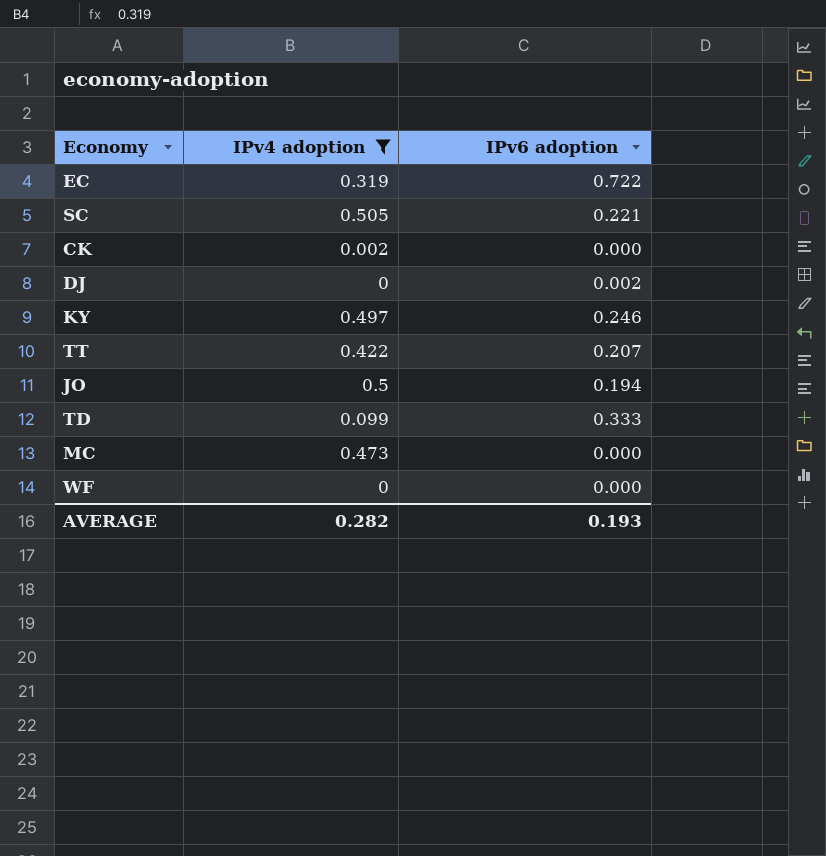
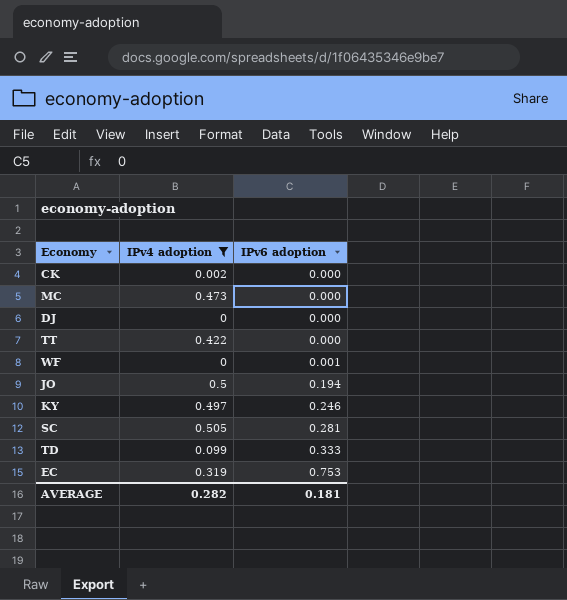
row order: none -> IPv6 adoption ascending
DJ | IPv6 adoption: 0.002 -> 0.000
TT | IPv6 adoption: 0.207 -> 0.000
WF | IPv6 adoption: 0.000 -> 0.001
SC | IPv6 adoption: 0.221 -> 0.281
EC | IPv6 adoption: 0.722 -> 0.753
AVERAGE | IPv6 adoption: 0.193 -> 0.181

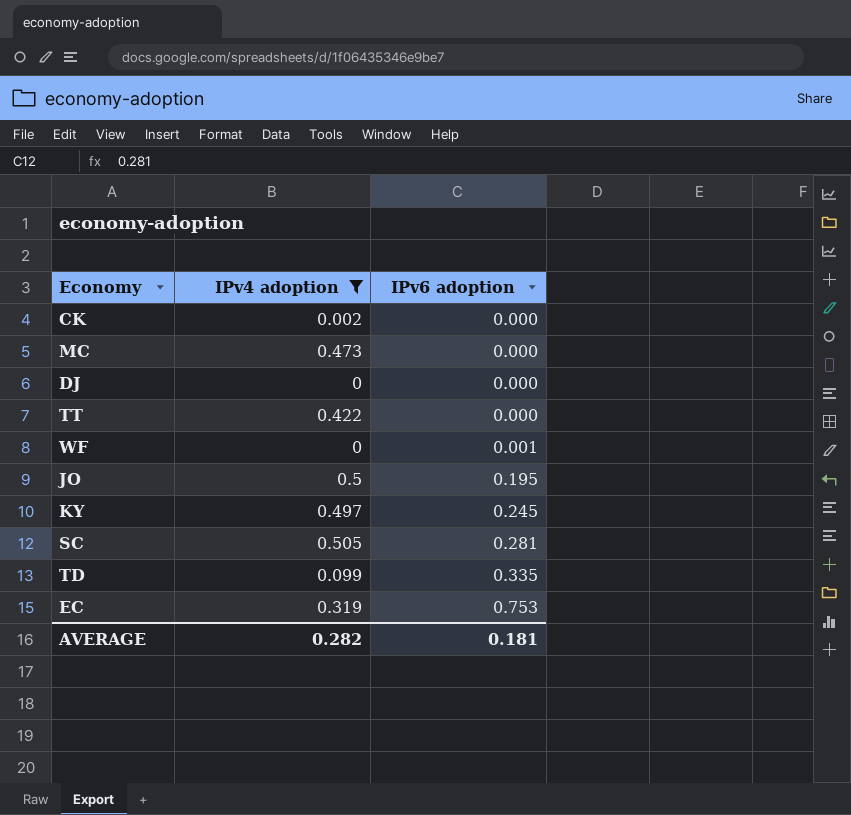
JO | IPv6 adoption: 0.194 -> 0.195
KY | IPv6 adoption: 0.246 -> 0.245
TD | IPv6 adoption: 0.333 -> 0.335

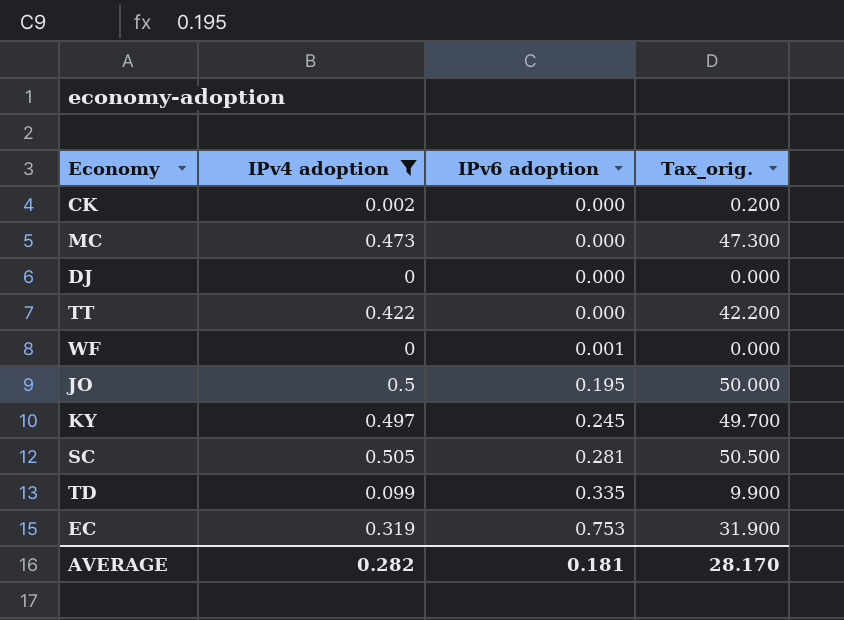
column Tax_orig. | formula: none -> [IPv4 adoption] * 100

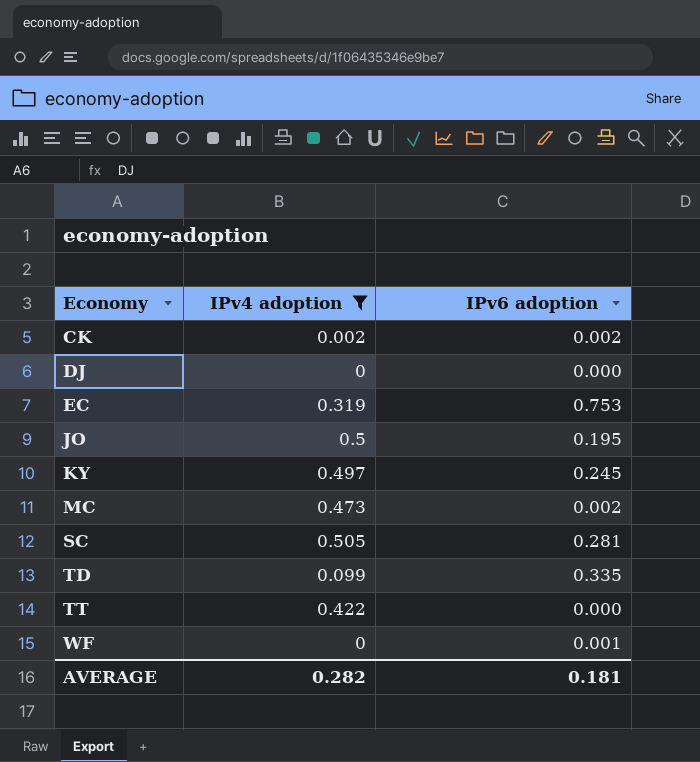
row order: IPv6 adoption ascending -> Economy ascending
column Tax_orig. | formula: [IPv4 adoption] * 100 -> none
CK | IPv6 adoption: 0.000 -> 0.002
MC | IPv6 adoption: 0.000 -> 0.002

